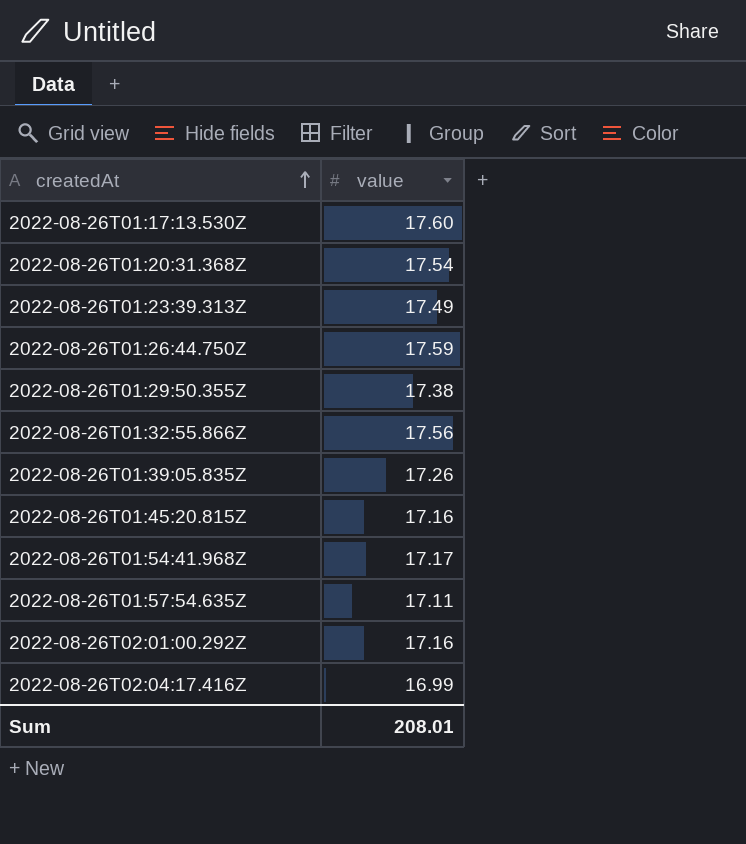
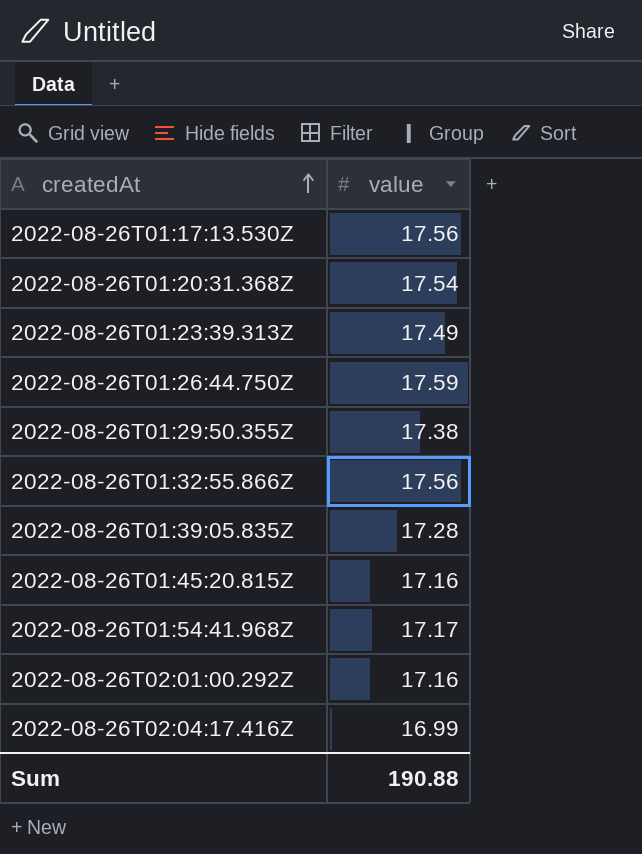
row 2022-08-26T01:57:54.635Z: 17.11 -> none
2022-08-26T01:17:13.530Z | value: 17.60 -> 17.56
2022-08-26T01:39:05.835Z | value: 17.26 -> 17.28
Sum | value: 208.01 -> 190.88

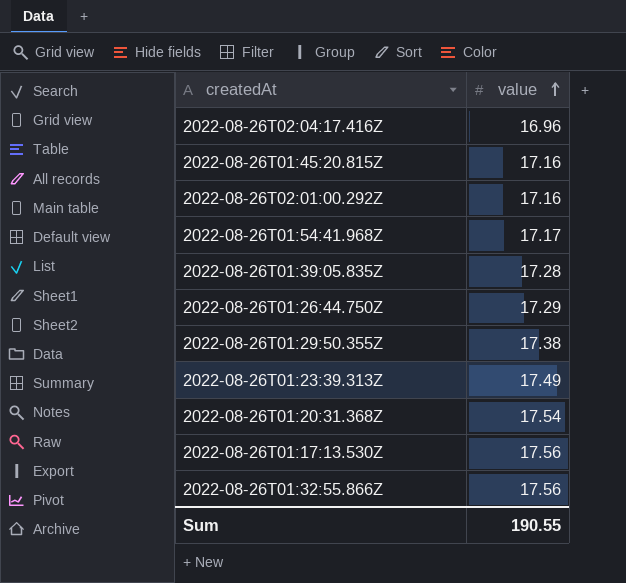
row order: createdAt ascending -> value ascending
2022-08-26T02:04:17.416Z | value: 16.99 -> 16.96
2022-08-26T01:26:44.750Z | value: 17.59 -> 17.29
Sum | value: 190.88 -> 190.55

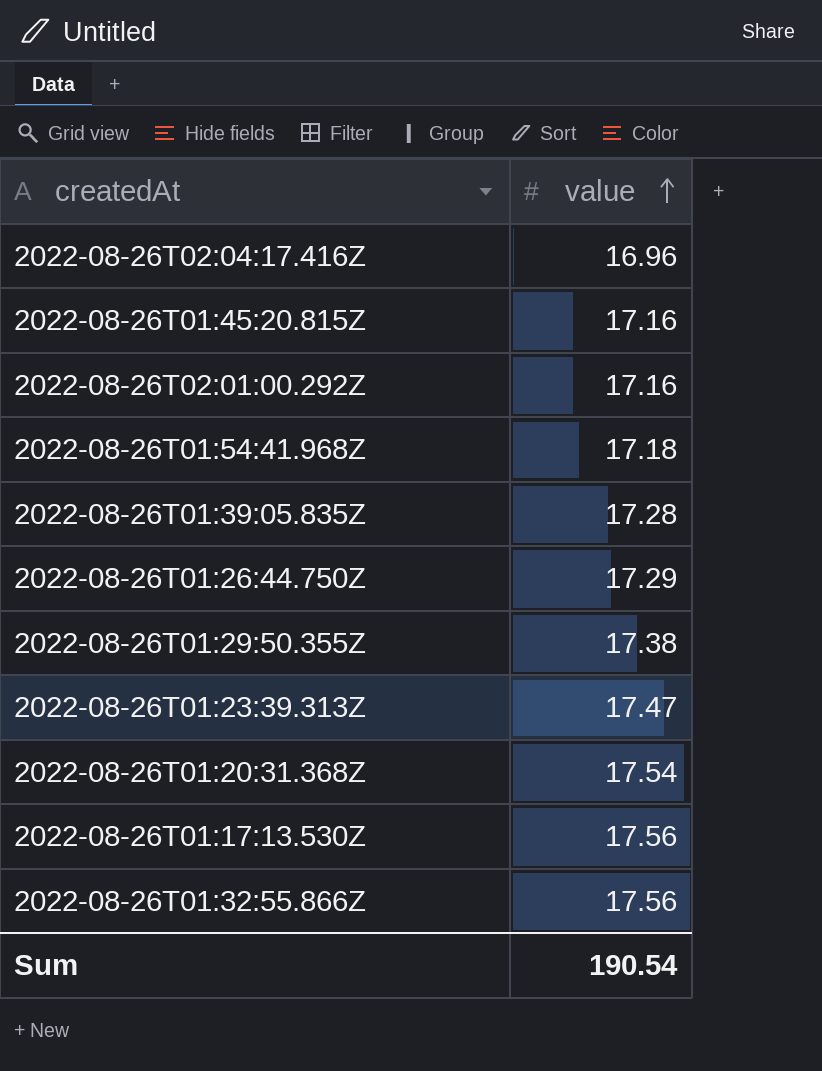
2022-08-26T01:54:41.968Z | value: 17.17 -> 17.18
2022-08-26T01:23:39.313Z | value: 17.49 -> 17.47
Sum | value: 190.55 -> 190.54

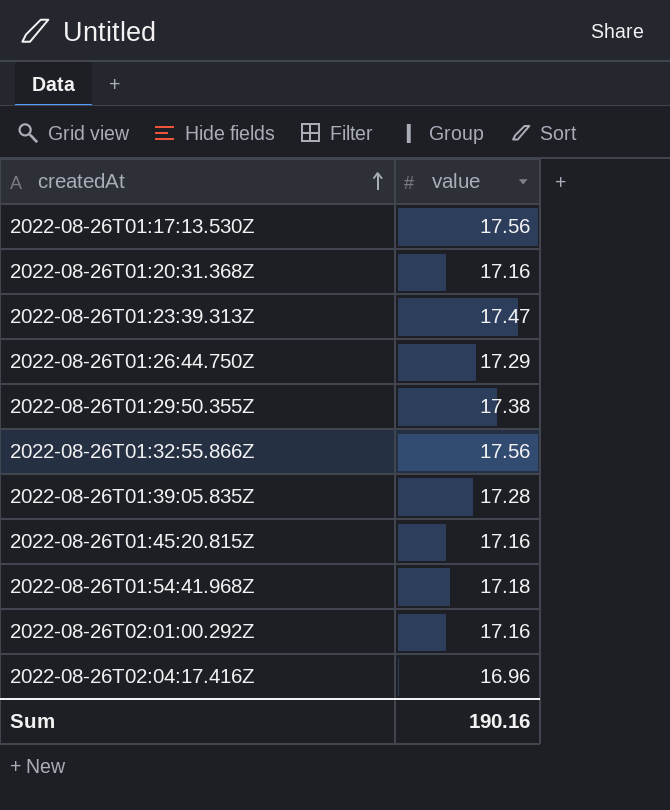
row order: value ascending -> createdAt ascending
2022-08-26T01:20:31.368Z | value: 17.54 -> 17.16
Sum | value: 190.54 -> 190.16

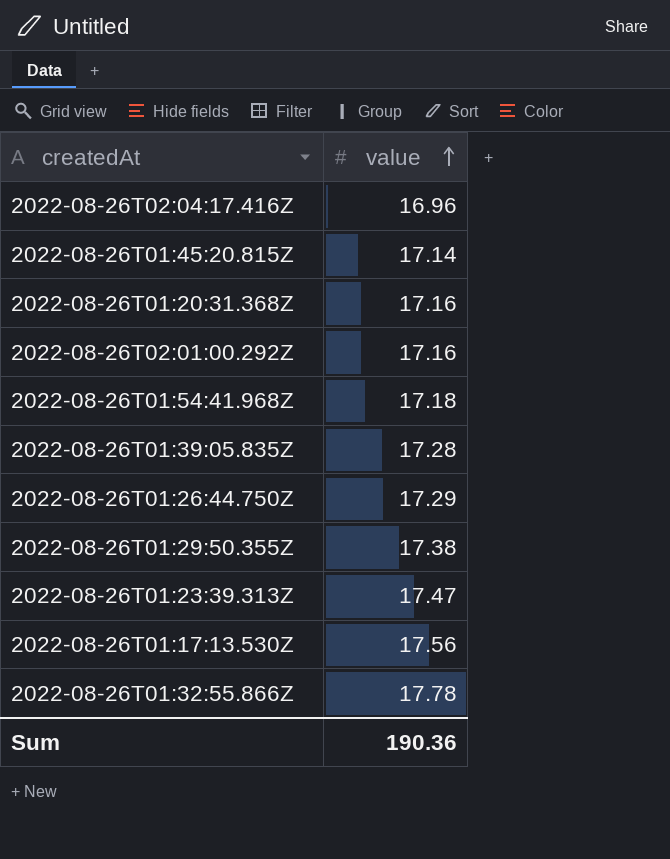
row order: createdAt ascending -> value ascending
2022-08-26T01:45:20.815Z | value: 17.16 -> 17.14
2022-08-26T01:32:55.866Z | value: 17.56 -> 17.78
Sum | value: 190.16 -> 190.36

